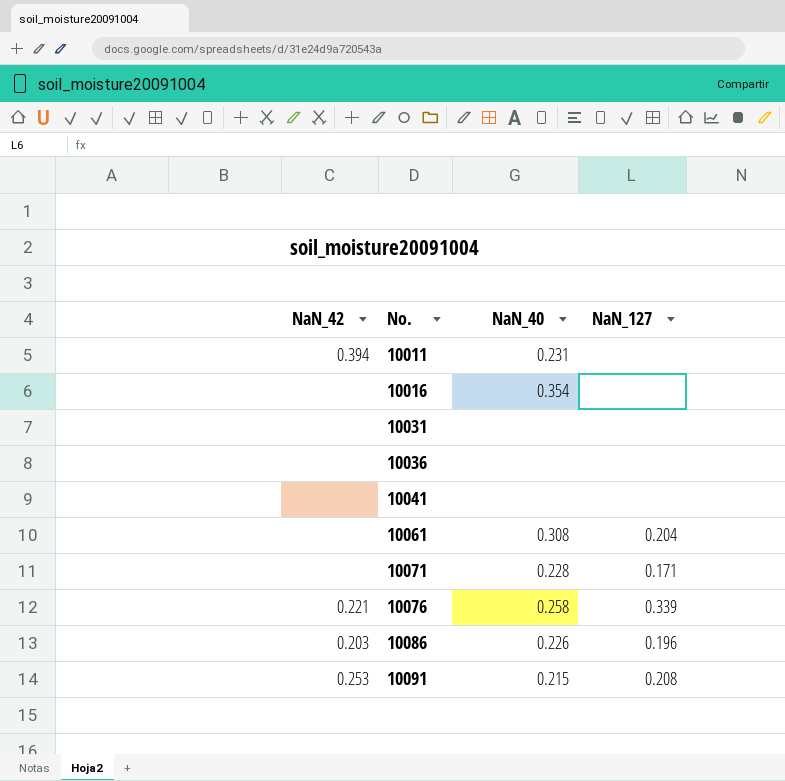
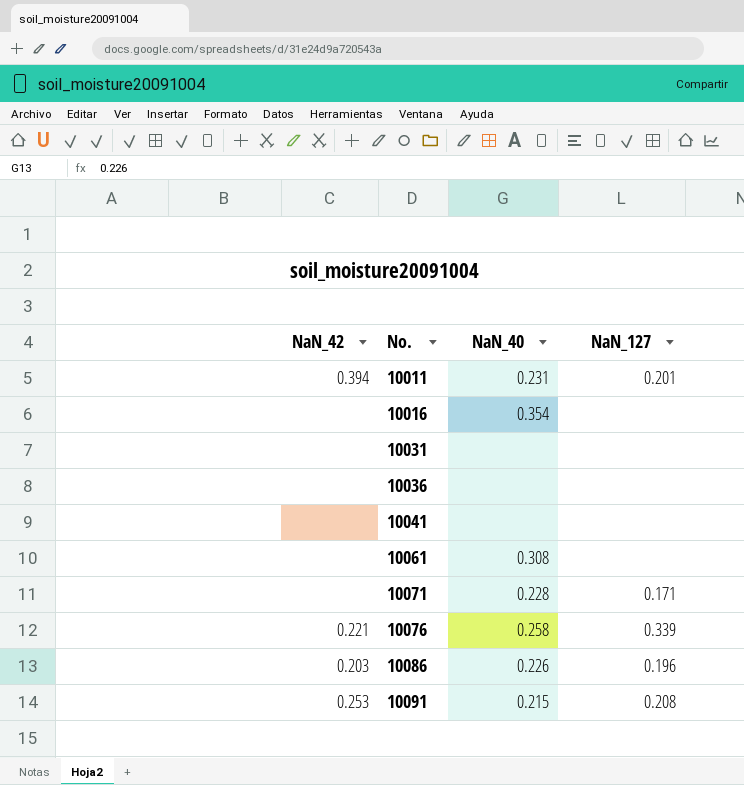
10011 | NaN_127: none -> 0.201
10061 | NaN_127: 0.204 -> none

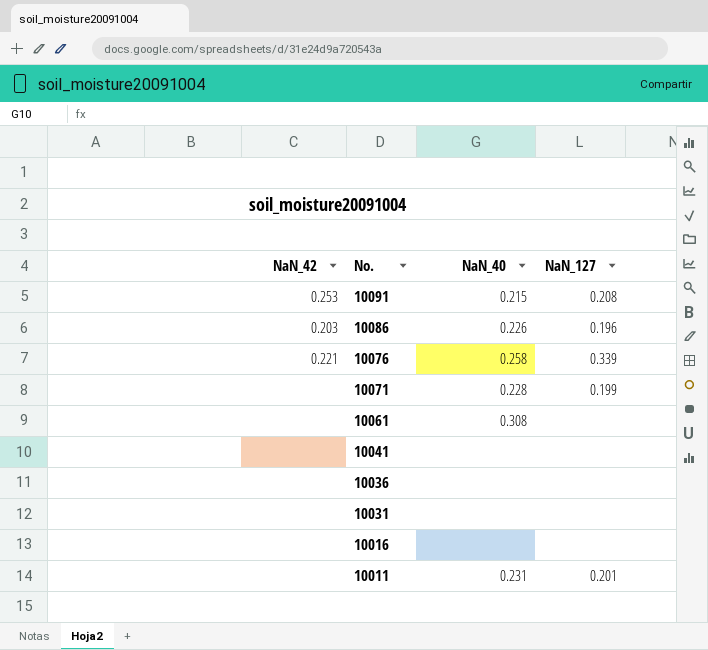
row order: No. ascending -> No. descending
10071 | NaN_127: 0.171 -> 0.199
10016 | NaN_40: 0.354 -> none
10011 | NaN_42: 0.394 -> none

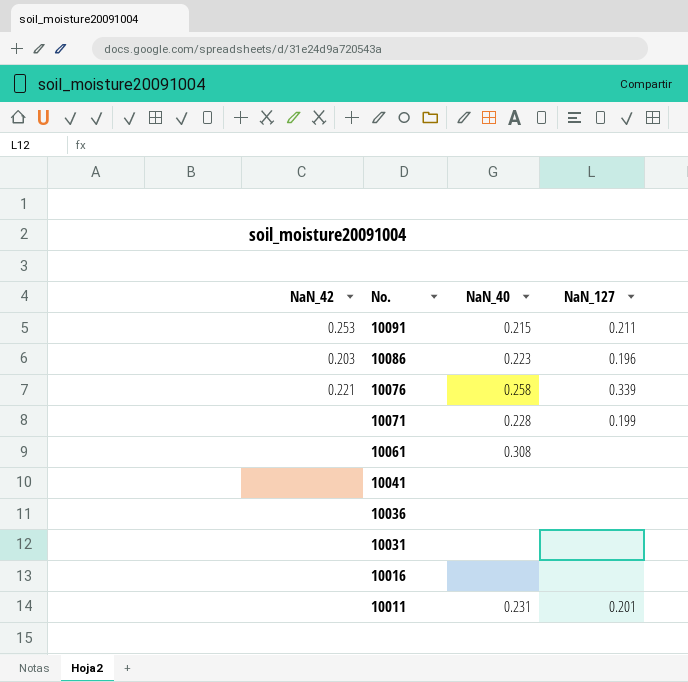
10091 | NaN_127: 0.208 -> 0.211
10086 | NaN_40: 0.226 -> 0.223

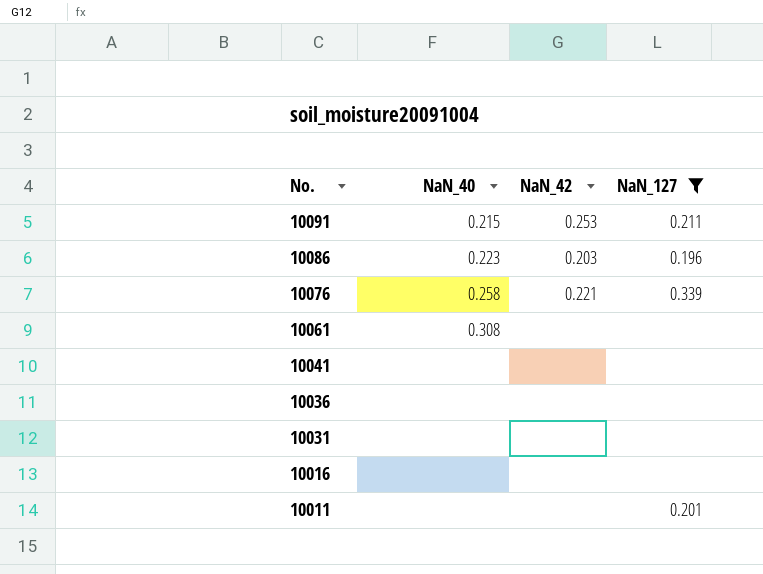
filter: none -> NaN_127 != 0.199
column NaN_42 | position: 1 -> 3
10011 | NaN_40: 0.231 -> none

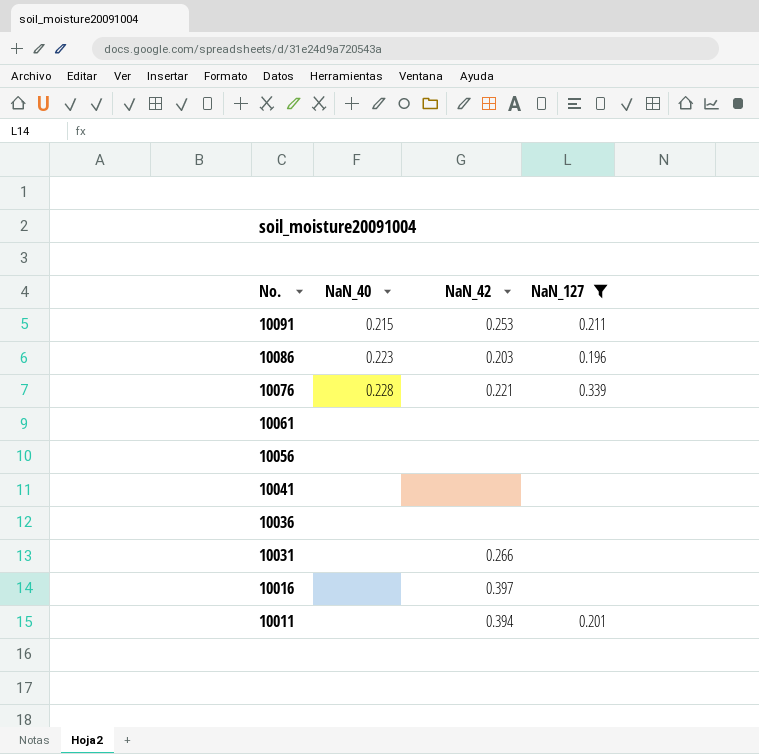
10076 | NaN_40: 0.258 -> 0.228
10061 | NaN_40: 0.308 -> none
row 10056: none -> none | none | none
10031 | NaN_42: none -> 0.266
10016 | NaN_42: none -> 0.397
10011 | NaN_42: none -> 0.394

